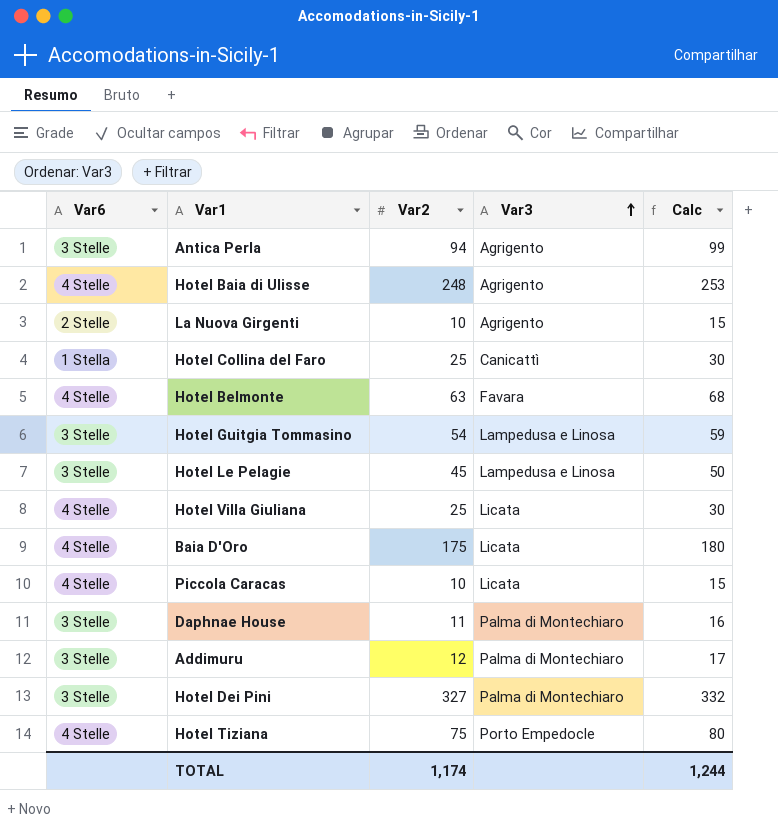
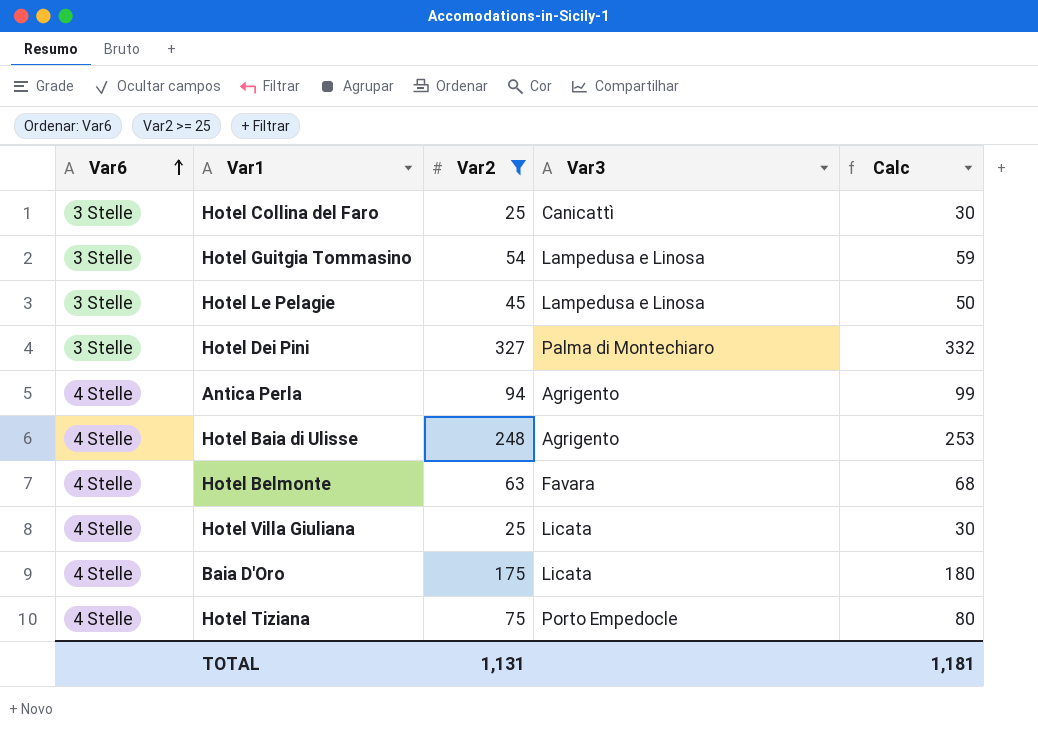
filter: none -> Var2 >= 25
row order: Var3 ascending -> Var6 ascending
Hotel Collina del Faro | Var6: 1 Stella -> 3 Stelle
Antica Perla | Var6: 3 Stelle -> 4 Stelle
TOTAL | Var2: 1,174 -> 1,131
TOTAL | Calc: 1,244 -> 1,181

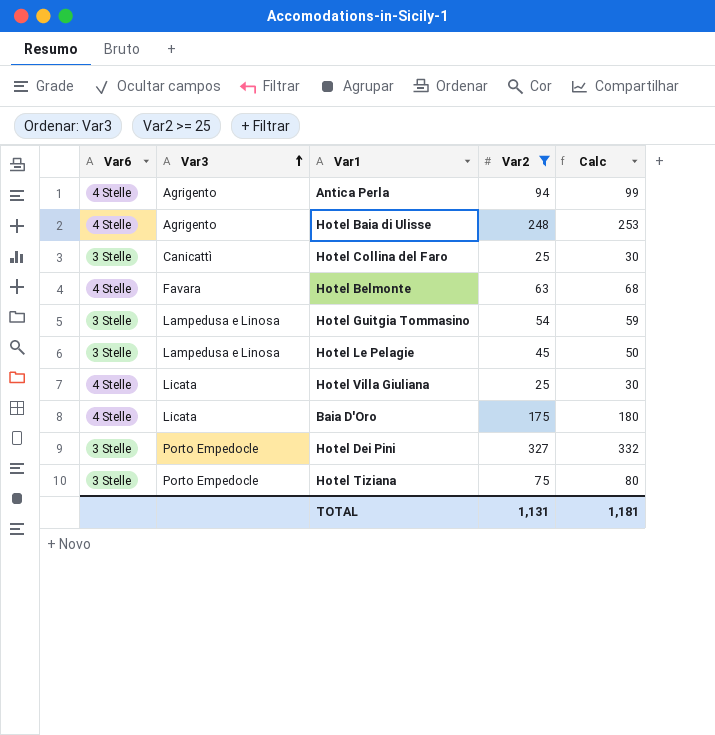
row order: Var6 ascending -> Var3 ascending
column Var3 | position: 4 -> 2
Hotel Dei Pini | Var3: Palma di Montechiaro -> Porto Empedocle
Hotel Tiziana | Var6: 4 Stelle -> 3 Stelle

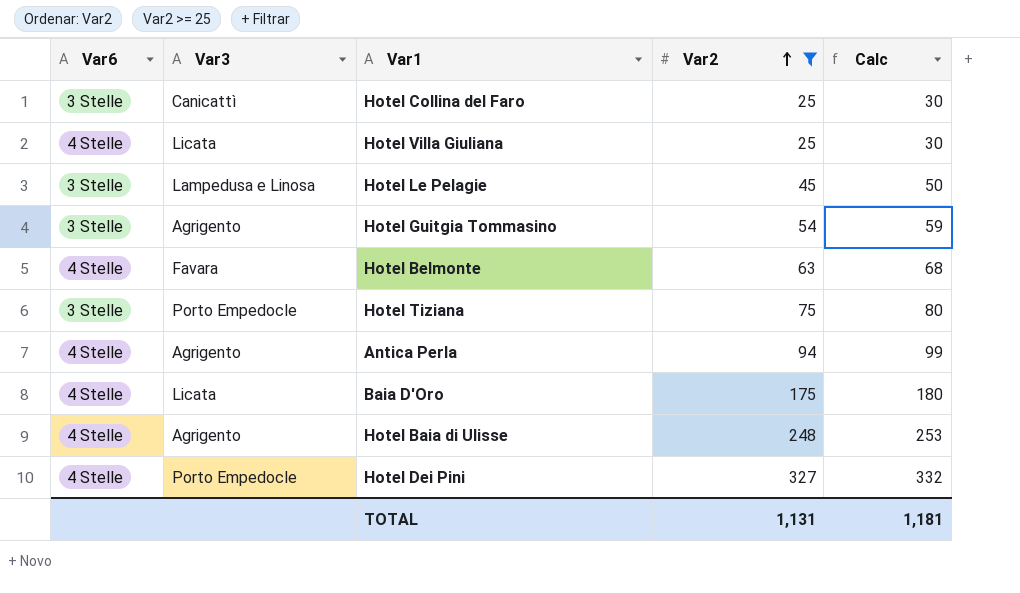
row order: Var3 ascending -> Var2 ascending
Hotel Guitgia Tommasino | Var3: Lampedusa e Linosa -> Agrigento
Hotel Dei Pini | Var6: 3 Stelle -> 4 Stelle

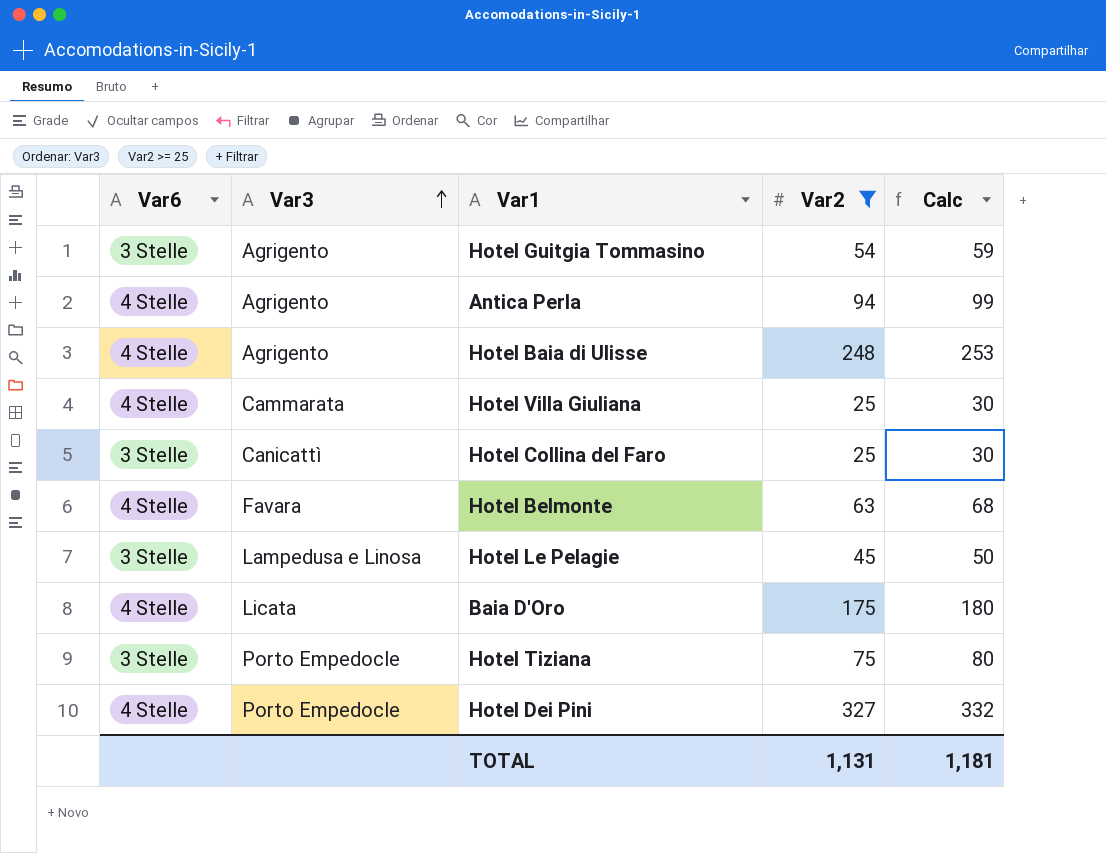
row order: Var2 ascending -> Var3 ascending
Hotel Villa Giuliana | Var3: Licata -> Cammarata

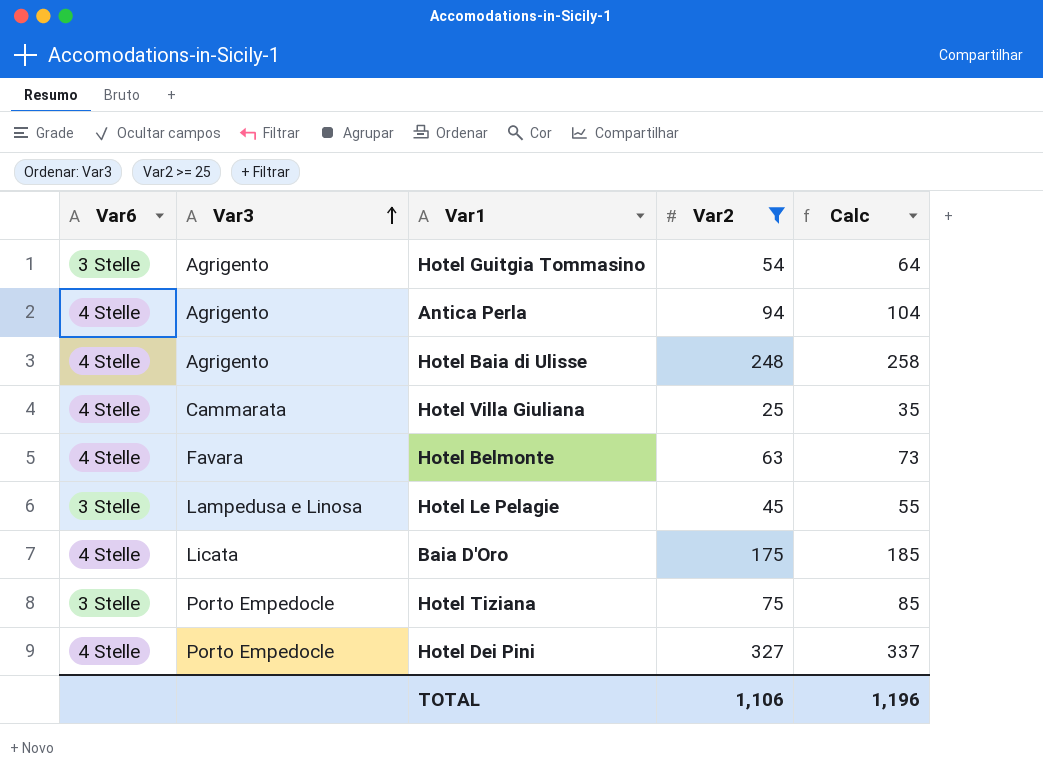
column Calc | formula: [Var2] + 5 -> [Var2] + 10
row Hotel Collina del Faro: 3 Stelle | Canicattì | 25 | 30 -> none
TOTAL | Var2: 1,131 -> 1,106
TOTAL | Calc: 1,181 -> 1,196

